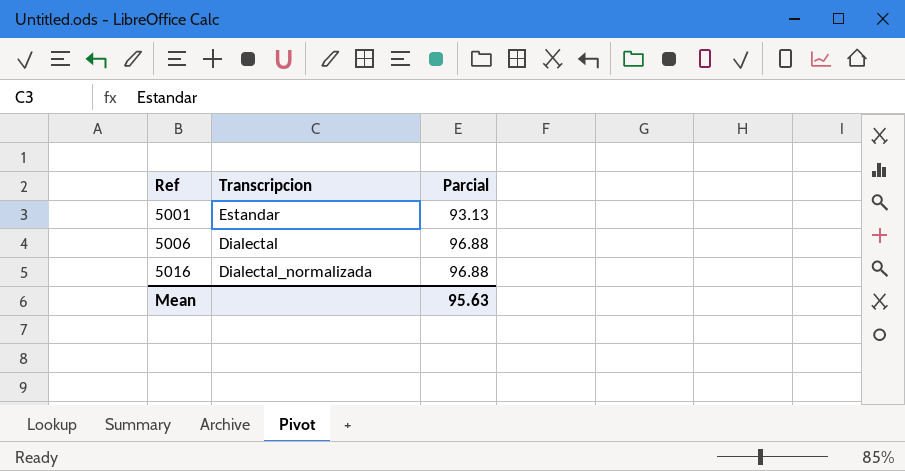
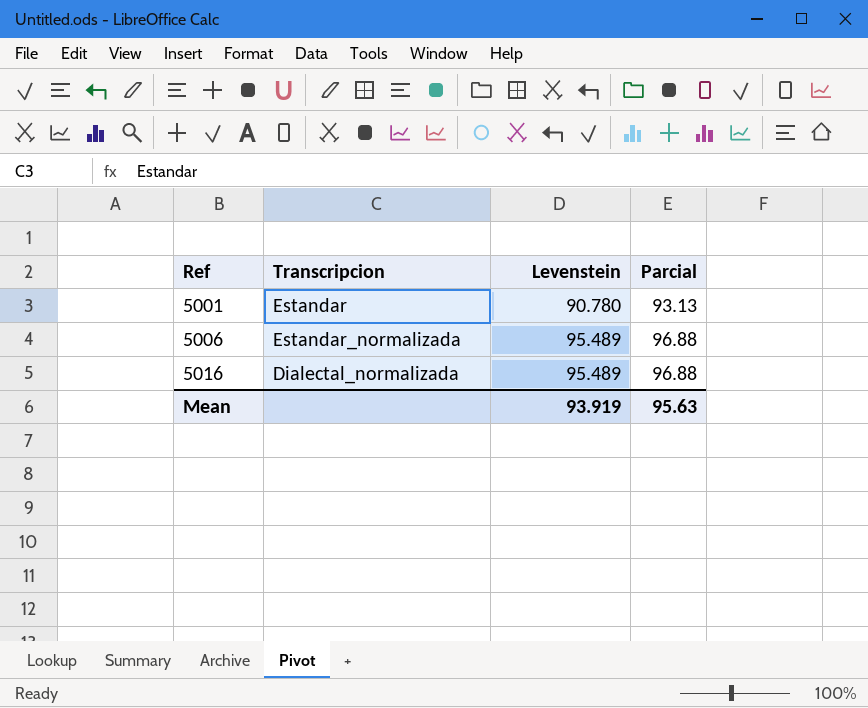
column Levenstein | position: none -> 3
5006 | Transcripcion: Dialectal -> Estandar_normalizada

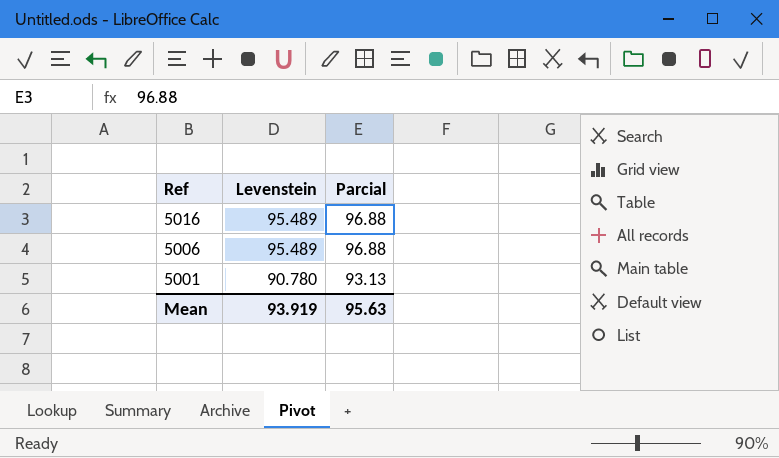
row order: Ref ascending -> Ref descending
column Transcripcion | position: 2 -> none

